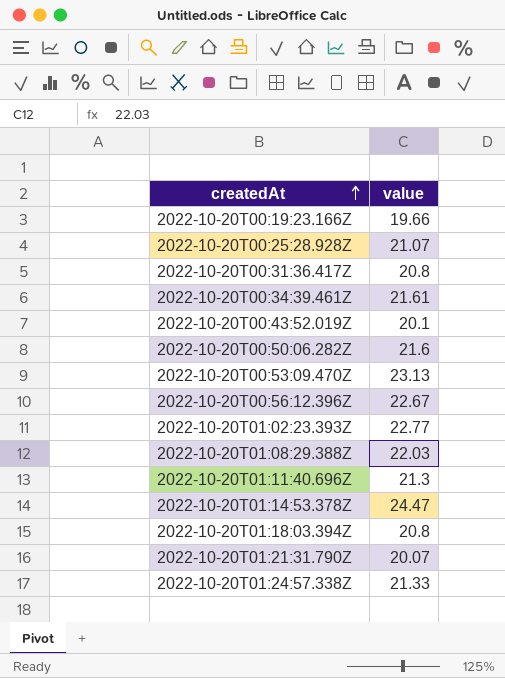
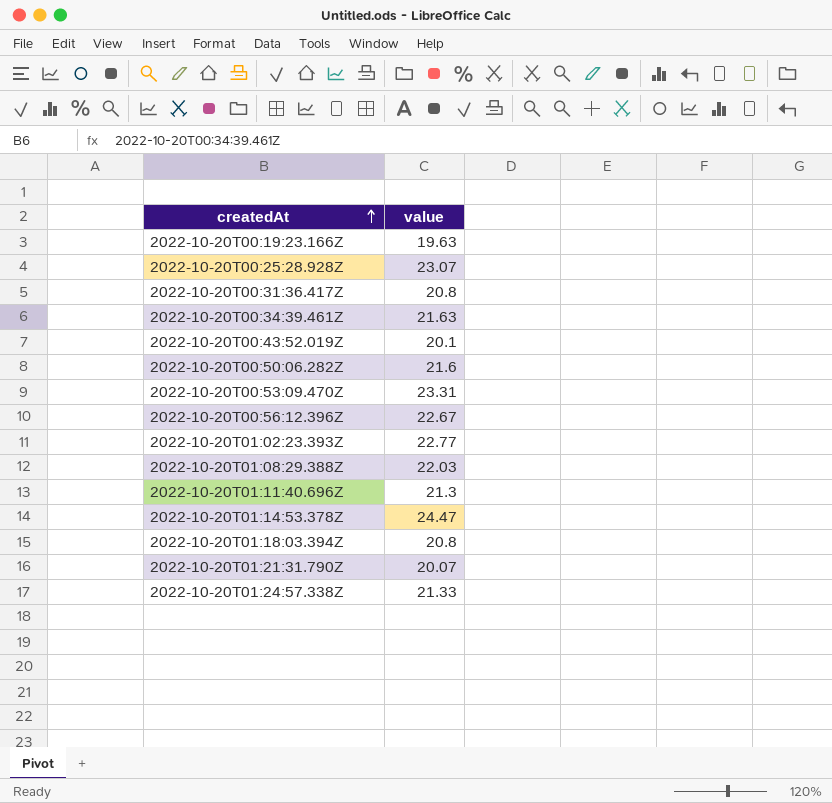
2022-10-20T00:19:23.166Z | value: 19.66 -> 19.63
2022-10-20T00:25:28.928Z | value: 21.07 -> 23.07
2022-10-20T00:34:39.461Z | value: 21.61 -> 21.63
2022-10-20T00:53:09.470Z | value: 23.13 -> 23.31

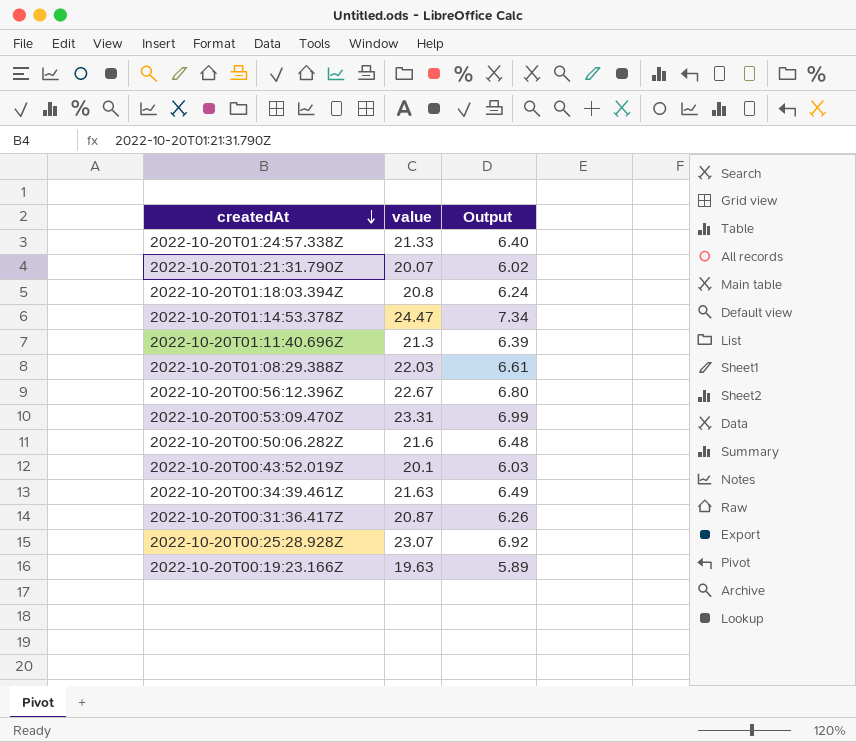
row order: createdAt ascending -> createdAt descending
column Output | formula: none -> [value] * 0.3
row 2022-10-20T01:02:23.393Z: 22.77 -> none
2022-10-20T00:31:36.417Z | value: 20.8 -> 20.87

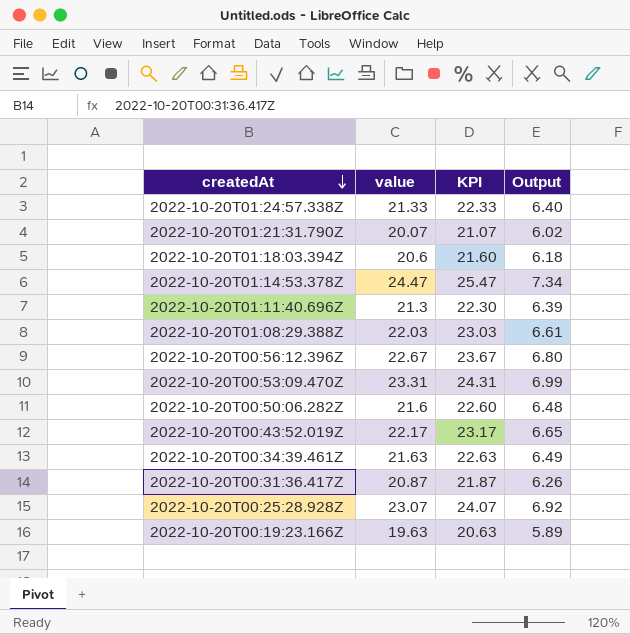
column KPI | formula: none -> [value] + 1
2022-10-20T01:18:03.394Z | value: 20.8 -> 20.6
2022-10-20T01:18:03.394Z | Output: 6.24 -> 6.18
2022-10-20T00:43:52.019Z | value: 20.1 -> 22.17
2022-10-20T00:43:52.019Z | Output: 6.03 -> 6.65

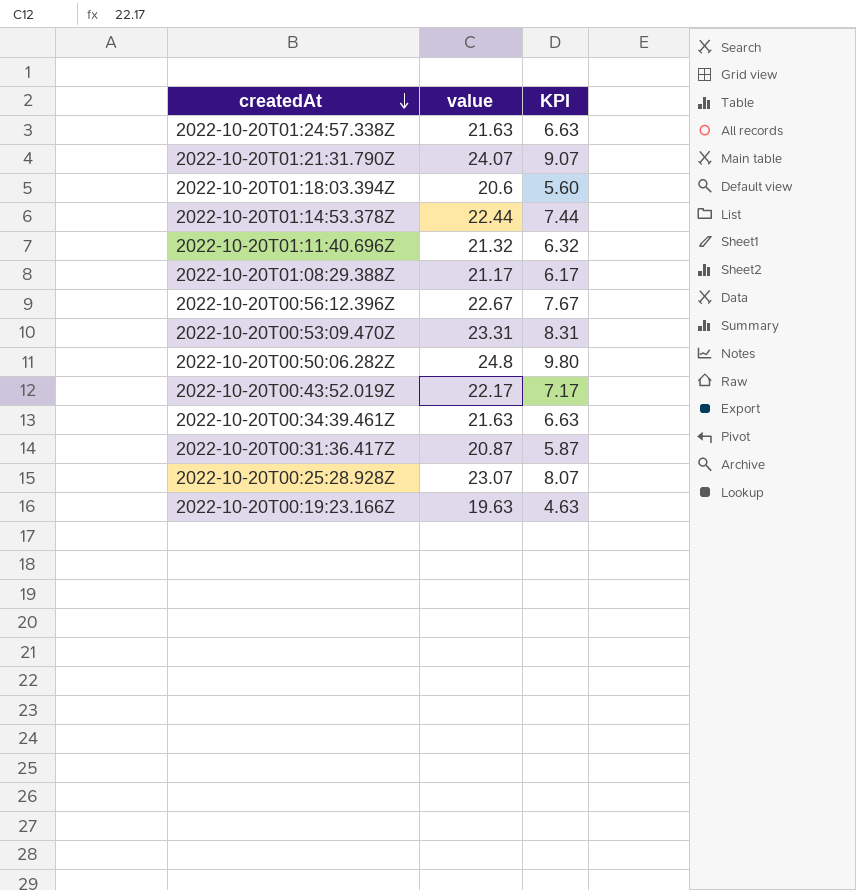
column Output | formula: [value] * 0.3 -> none
column KPI | formula: [value] + 1 -> [value] - 15
2022-10-20T01:24:57.338Z | value: 21.33 -> 21.63
2022-10-20T01:21:31.790Z | value: 20.07 -> 24.07
2022-10-20T01:14:53.378Z | value: 24.47 -> 22.44
2022-10-20T01:11:40.696Z | value: 21.3 -> 21.32
2022-10-20T01:08:29.388Z | value: 22.03 -> 21.17
2022-10-20T00:50:06.282Z | value: 21.6 -> 24.8

